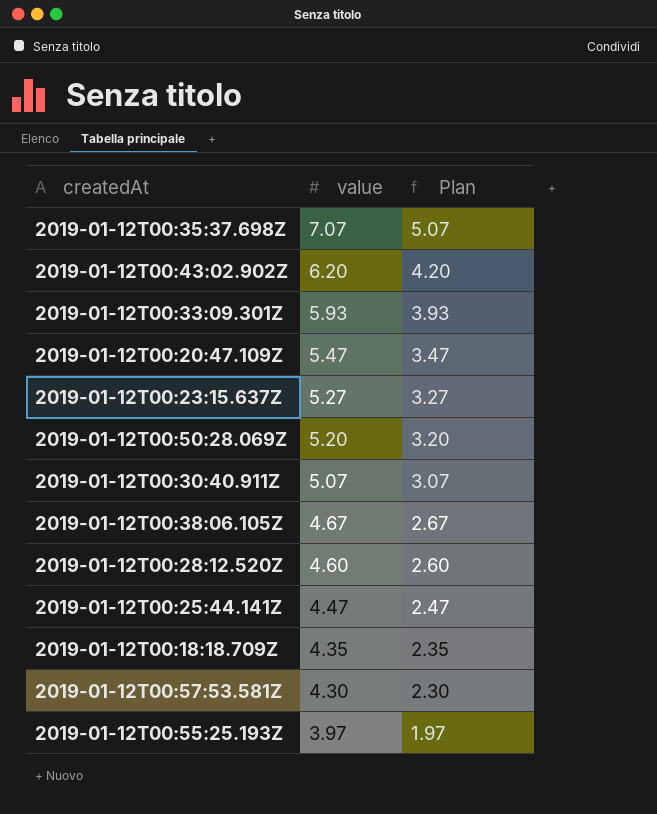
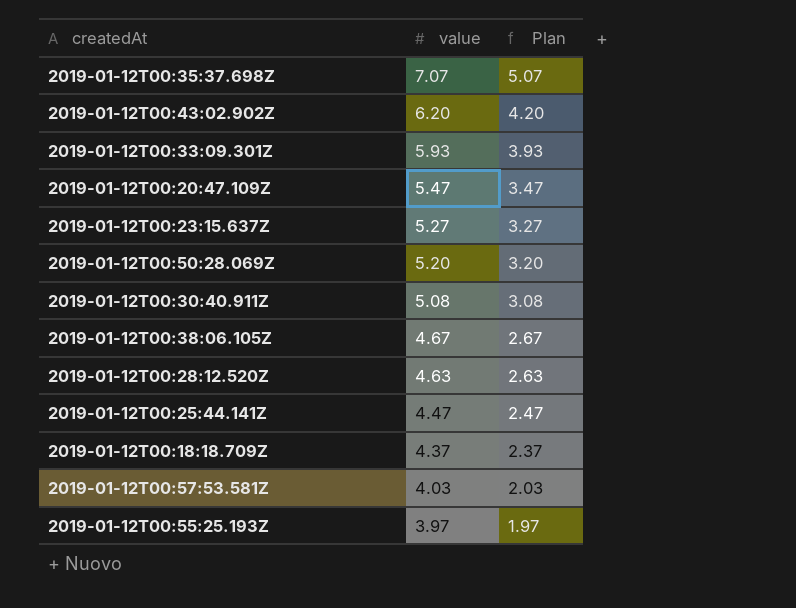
2019-01-12T00:30:40.911Z | value: 5.07 -> 5.08
2019-01-12T00:30:40.911Z | Plan: 3.07 -> 3.08
2019-01-12T00:28:12.520Z | value: 4.60 -> 4.63
2019-01-12T00:28:12.520Z | Plan: 2.60 -> 2.63
2019-01-12T00:18:18.709Z | value: 4.35 -> 4.37
2019-01-12T00:18:18.709Z | Plan: 2.35 -> 2.37
2019-01-12T00:57:53.581Z | value: 4.30 -> 4.03
2019-01-12T00:57:53.581Z | Plan: 2.30 -> 2.03

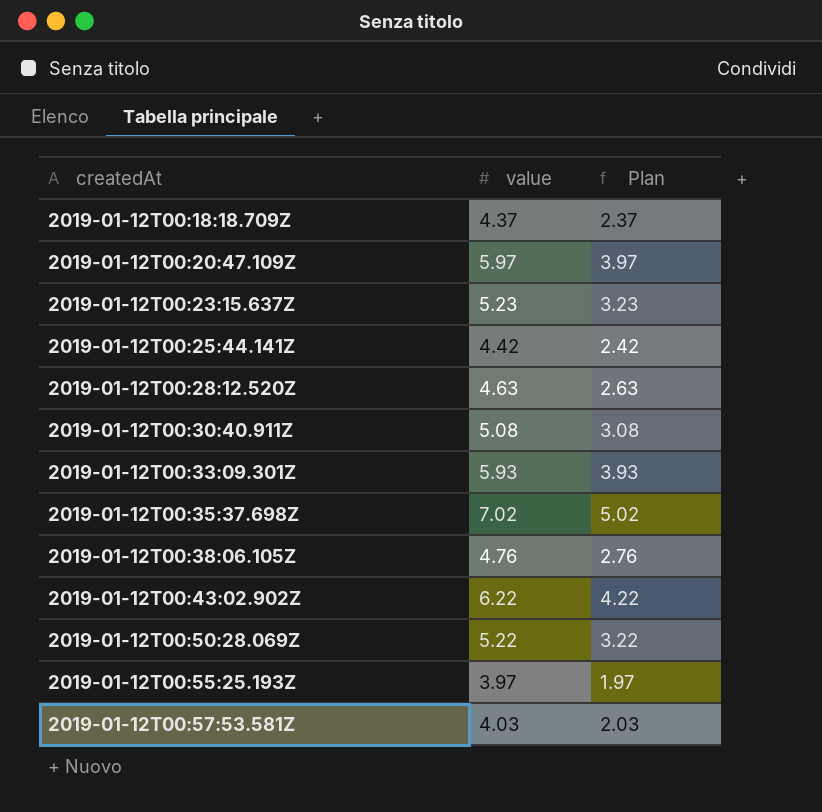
row order: value descending -> createdAt ascending
2019-01-12T00:20:47.109Z | value: 5.47 -> 5.97
2019-01-12T00:20:47.109Z | Plan: 3.47 -> 3.97
2019-01-12T00:23:15.637Z | value: 5.27 -> 5.23
2019-01-12T00:23:15.637Z | Plan: 3.27 -> 3.23
2019-01-12T00:25:44.141Z | value: 4.47 -> 4.42
2019-01-12T00:25:44.141Z | Plan: 2.47 -> 2.42
2019-01-12T00:35:37.698Z | value: 7.07 -> 7.02
2019-01-12T00:35:37.698Z | Plan: 5.07 -> 5.02
2019-01-12T00:38:06.105Z | value: 4.67 -> 4.76
2019-01-12T00:38:06.105Z | Plan: 2.67 -> 2.76
2019-01-12T00:43:02.902Z | value: 6.20 -> 6.22
2019-01-12T00:43:02.902Z | Plan: 4.20 -> 4.22
2019-01-12T00:50:28.069Z | value: 5.20 -> 5.22
2019-01-12T00:50:28.069Z | Plan: 3.20 -> 3.22

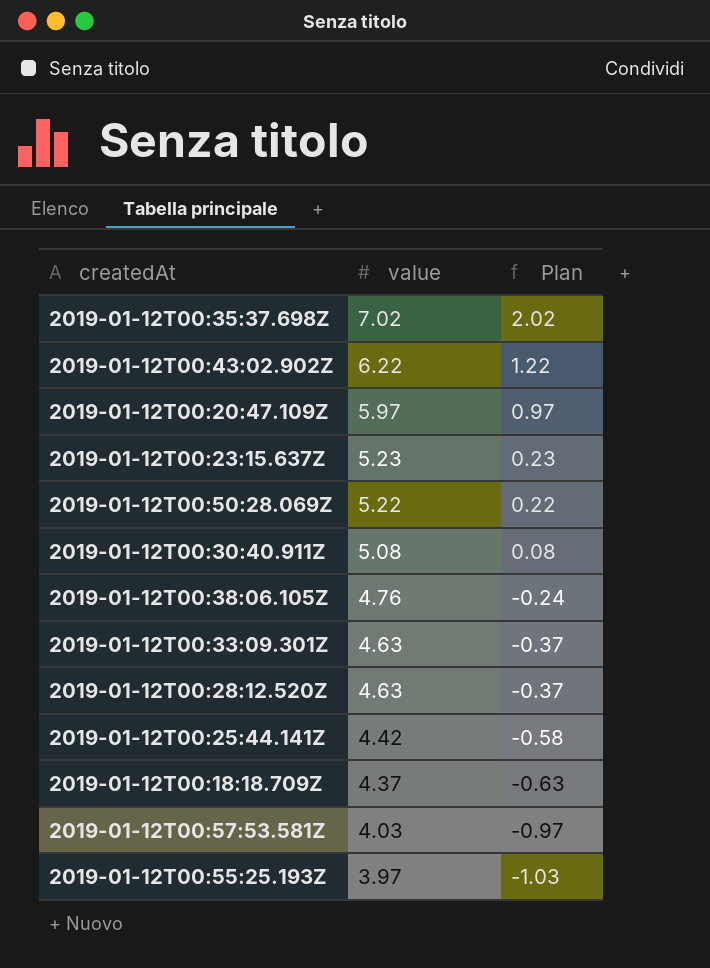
row order: createdAt ascending -> value descending
column Plan | formula: [value] - 2 -> [value] - 5
2019-01-12T00:33:09.301Z | value: 5.93 -> 4.63

